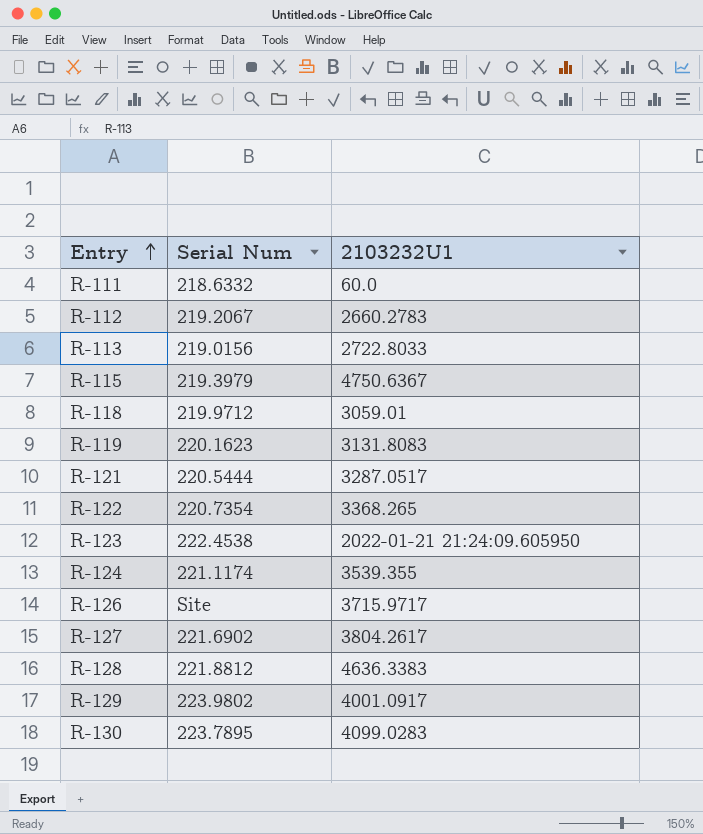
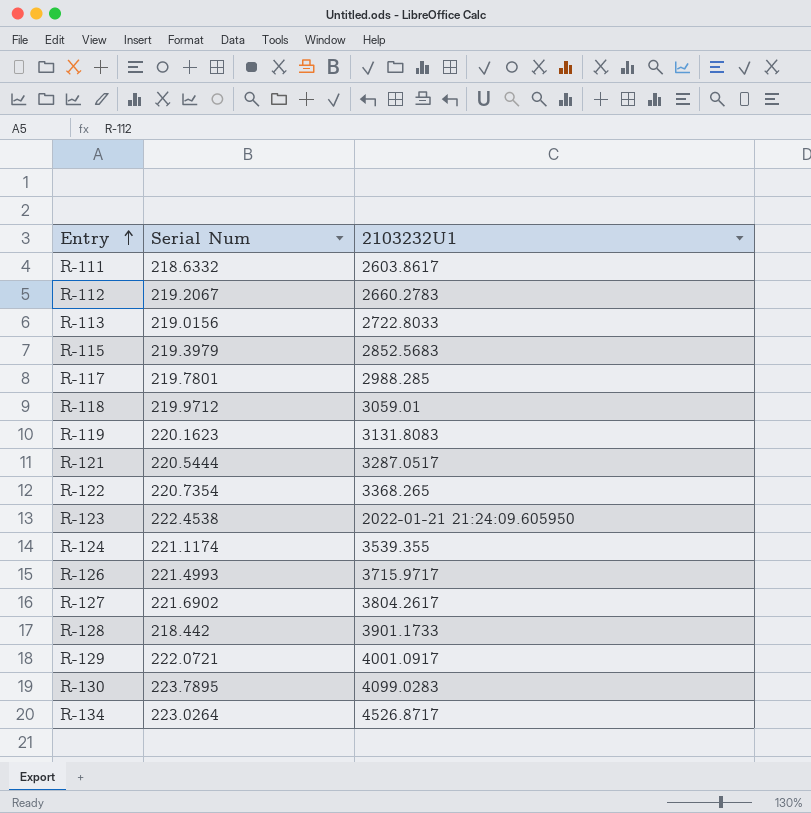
R-111 | 2103232U1: 60.0 -> 2603.8617
R-115 | 2103232U1: 4750.6367 -> 2852.5683
row R-117: none -> 219.7801 | 2988.285
R-126 | Serial Num: Site -> 221.4993
R-128 | Serial Num: 221.8812 -> 218.442
R-128 | 2103232U1: 4636.3383 -> 3901.1733
R-129 | Serial Num: 223.9802 -> 222.0721
row R-134: none -> 223.0264 | 4526.8717

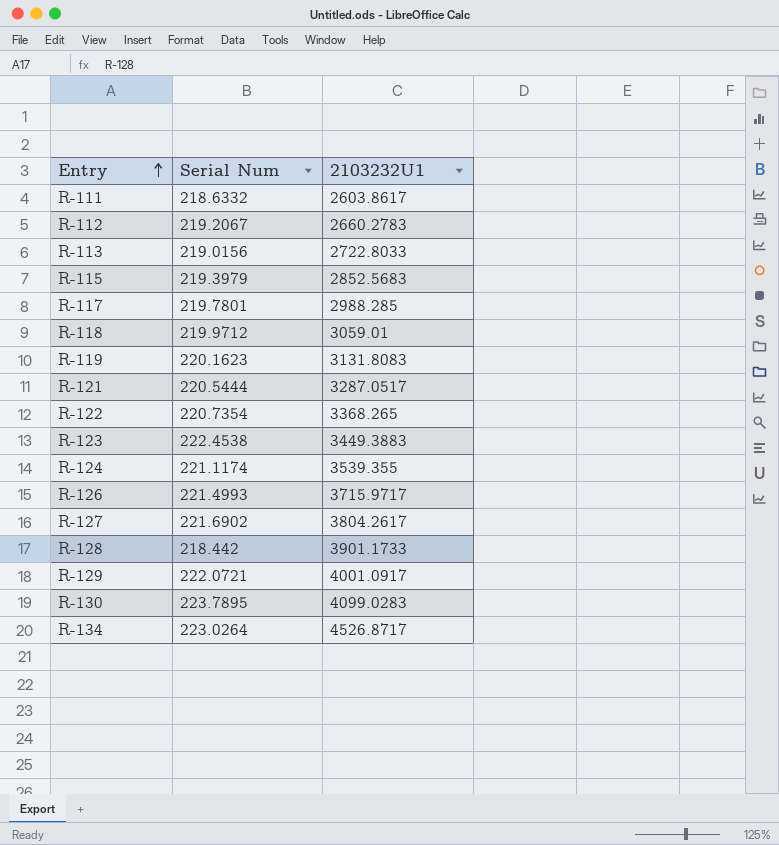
R-123 | 2103232U1: 2022-01-21 21:24:09.605950 -> 3449.3883

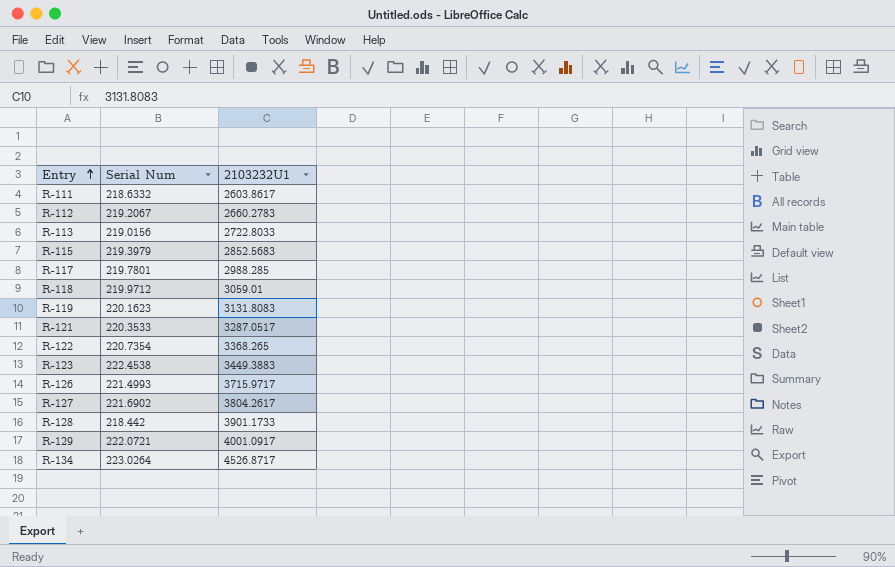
row R-124: 221.1174 | 3539.355 -> none
row R-130: 223.7895 | 4099.0283 -> none
R-121 | Serial Num: 220.5444 -> 220.3533

